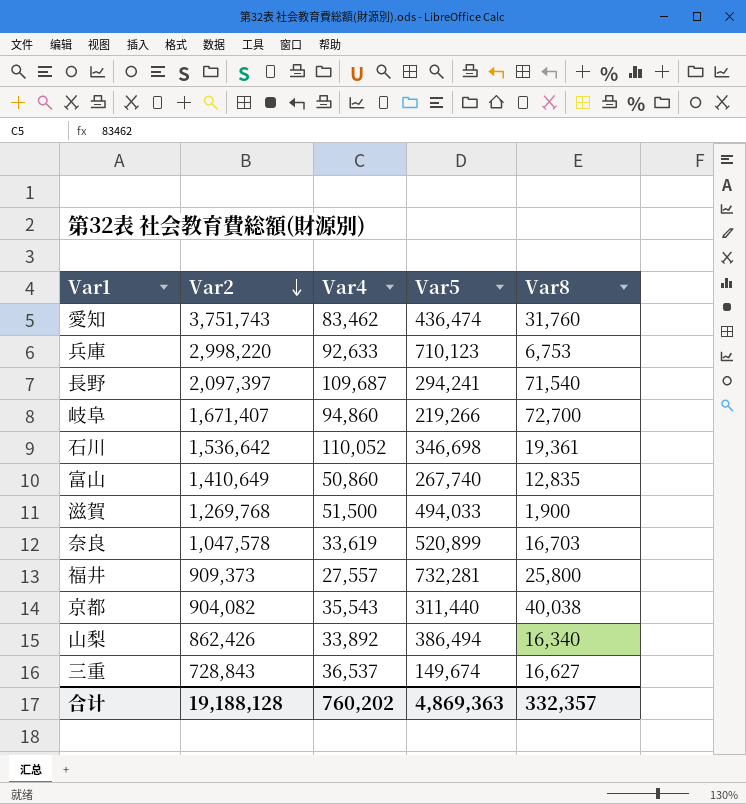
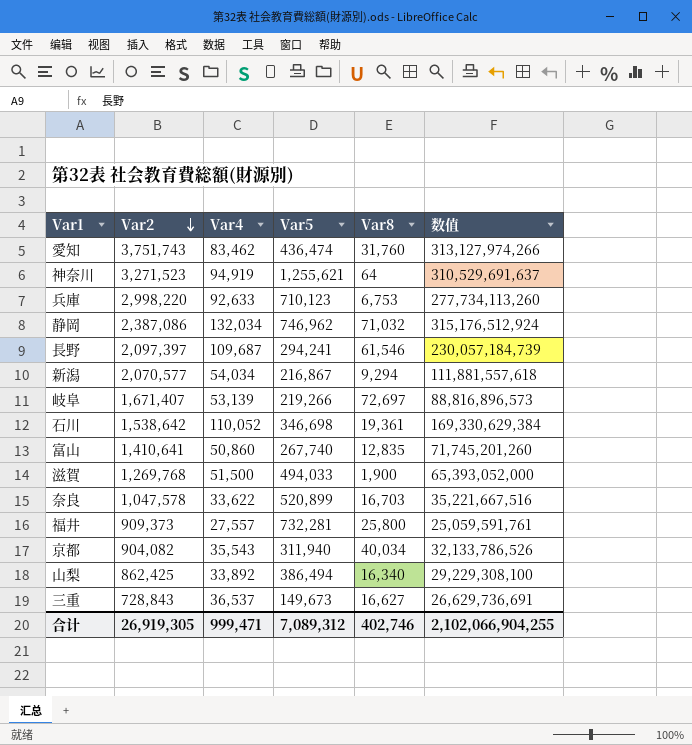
column 数值 | formula: none -> [Var2] * [Var4]
row 神奈川: none -> 3,271,523 | 94,919 | 1,255,621 | 64 | 310,529,691,637
row 静岡: none -> 2,387,086 | 132,034 | 746,962 | 71,032 | 315,176,512,924
長野 | Var8: 71,540 -> 61,546
row 新潟: none -> 2,070,577 | 54,034 | 216,867 | 9,294 | 111,881,557,618
岐阜 | Var4: 94,860 -> 53,139
岐阜 | Var8: 72,700 -> 72,697
石川 | Var2: 1,536,642 -> 1,538,642
富山 | Var2: 1,410,649 -> 1,410,641
奈良 | Var4: 33,619 -> 33,622
京都 | Var5: 311,440 -> 311,940
京都 | Var8: 40,038 -> 40,034
山梨 | Var2: 862,426 -> 862,425
三重 | Var5: 149,674 -> 149,673
合计 | Var2: 19,188,128 -> 26,919,305
合计 | Var4: 760,202 -> 999,471
合计 | Var5: 4,869,363 -> 7,089,312
合计 | Var8: 332,357 -> 402,746

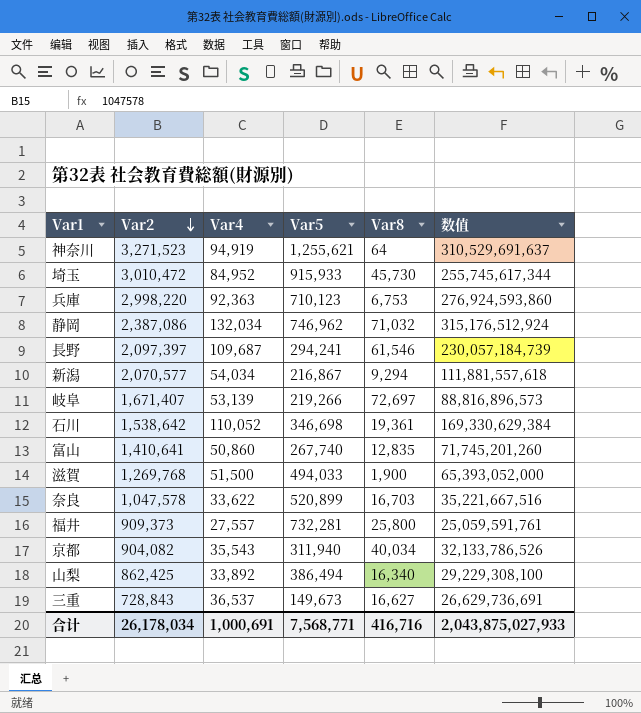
row 愛知: 3,751,743 | 83,462 | 436,474 | 31,760 | 313,127,974,266 -> none
row 埼玉: none -> 3,010,472 | 84,952 | 915,933 | 45,730 | 255,745,617,344
兵庫 | Var4: 92,633 -> 92,363
兵庫 | 数值: 277,734,113,260 -> 276,924,593,860
合计 | Var2: 26,919,305 -> 26,178,034
合计 | Var4: 999,471 -> 1,000,691
合计 | Var5: 7,089,312 -> 7,568,771
合计 | Var8: 402,746 -> 416,716
合计 | 数值: 2,102,066,904,255 -> 2,043,875,027,933

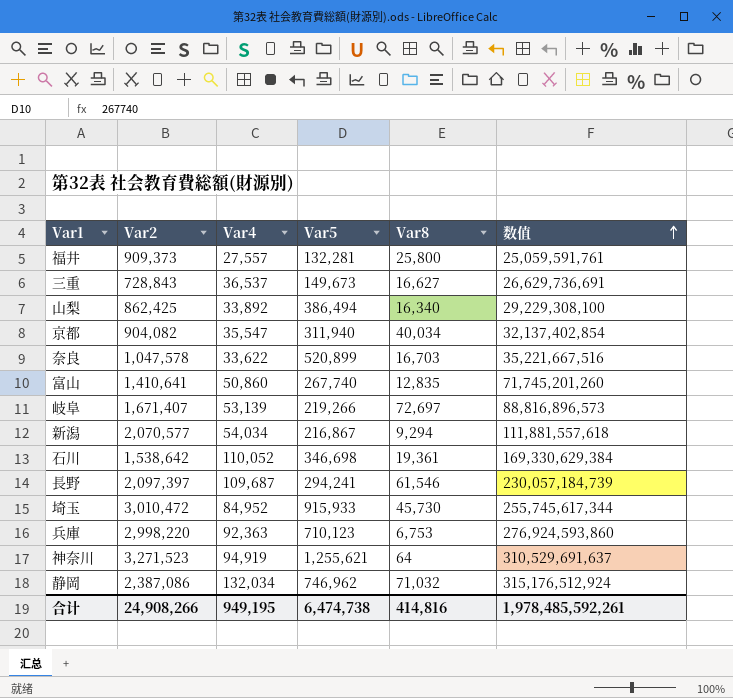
row order: Var2 descending -> 数值 ascending
row 滋賀: 1,269,768 | 51,500 | 494,033 | 1,900 | 65,393,052,000 -> none
福井 | Var5: 732,281 -> 132,281
京都 | Var4: 35,543 -> 35,547
京都 | 数值: 32,133,786,526 -> 32,137,402,854
合计 | Var2: 26,178,034 -> 24,908,266
合计 | Var4: 1,000,691 -> 949,195
合计 | Var5: 7,568,771 -> 6,474,738
合计 | Var8: 416,716 -> 414,816
合计 | 数值: 2,043,875,027,933 -> 1,978,485,592,261

